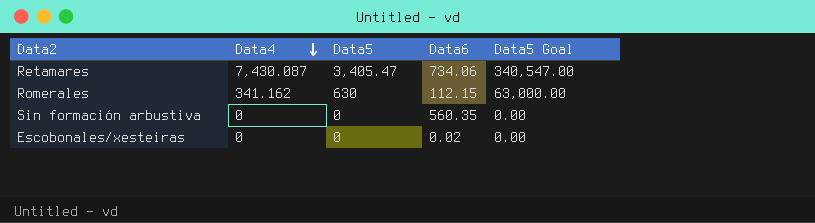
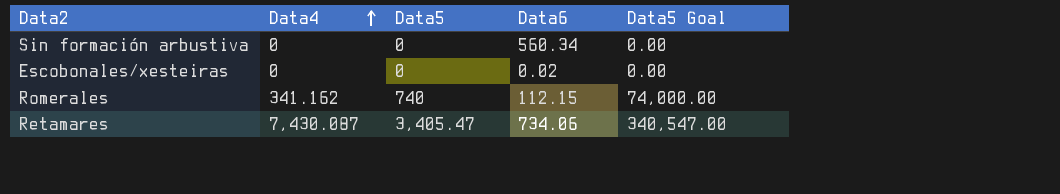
row order: Data4 descending -> Data4 ascending
Sin formación arbustiva | Data6: 560.35 -> 560.34
Romerales | Data5: 630 -> 740
Romerales | Data5 Goal: 63,000.00 -> 74,000.00

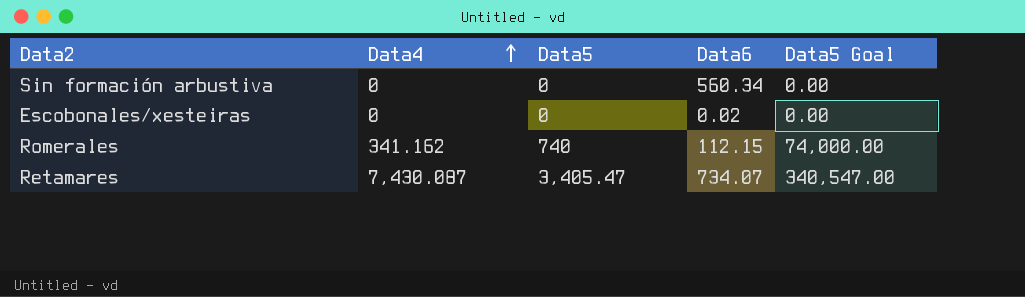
Retamares | Data6: 734.06 -> 734.07

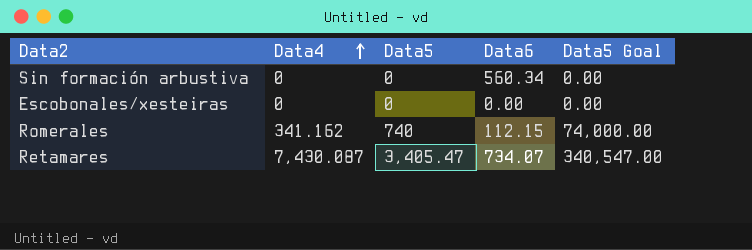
Escobonales/xesteiras | Data6: 0.02 -> 0.00

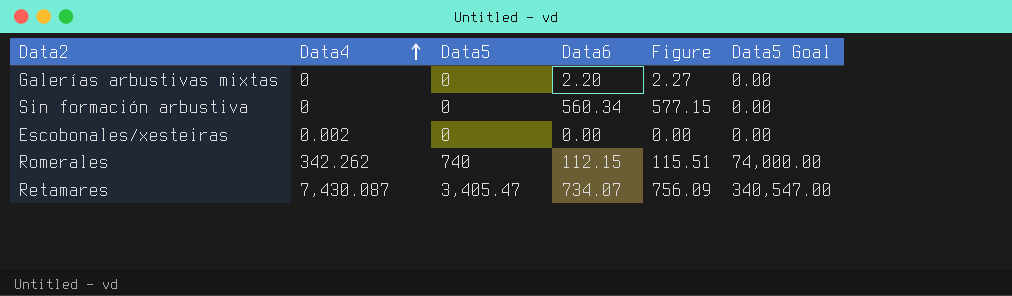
column Figure | formula: none -> [Data6] * 1.03
row Galerías arbustivas mixtas: none -> 0 | 0 | 2.20 | 2.27 | 0.00
Escobonales/xesteiras | Data4: 0 -> 0.002
Romerales | Data4: 341.162 -> 342.262

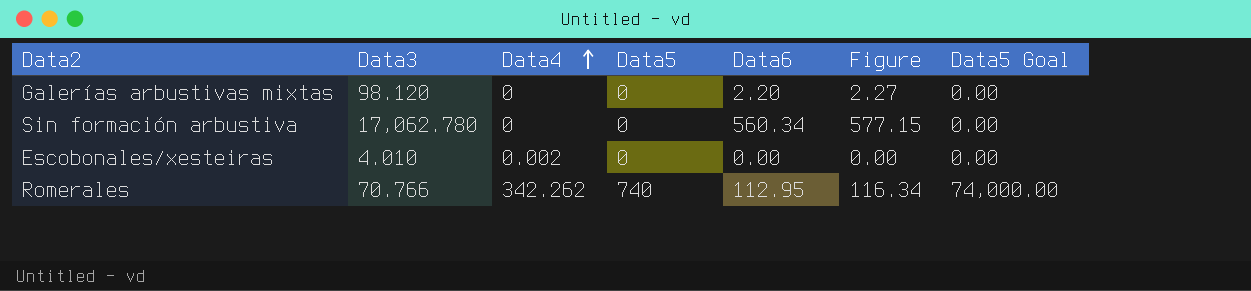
column Data3 | position: none -> 2
row Retamares: 7,430.087 | 3,405.47 | 734.07 | 756.09 | 340,547.00 -> none
Romerales | Data6: 112.15 -> 112.95
Romerales | Figure: 115.51 -> 116.34

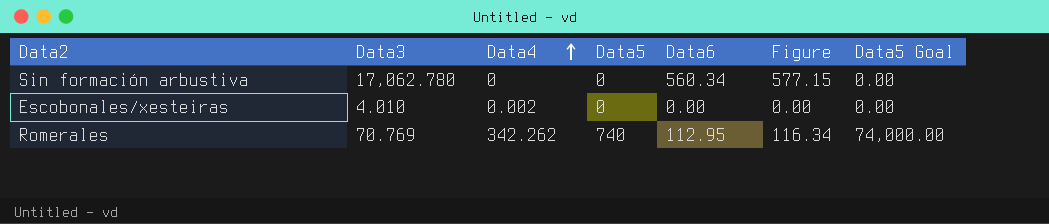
row Galerías arbustivas mixtas: 98.120 | 0 | 0 | 2.20 | 2.27 | 0.00 -> none
Romerales | Data3: 70.766 -> 70.769

